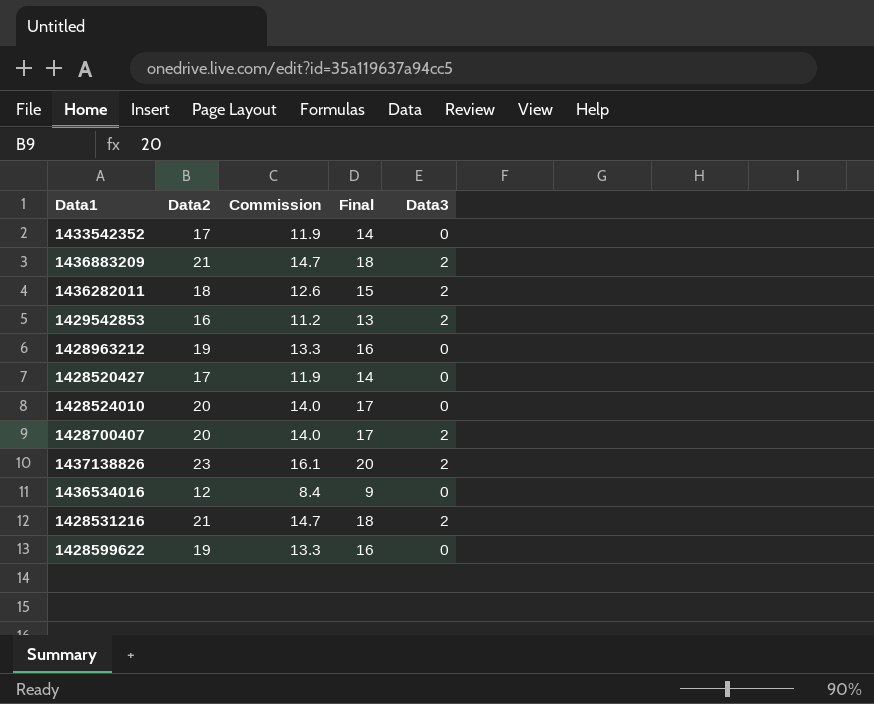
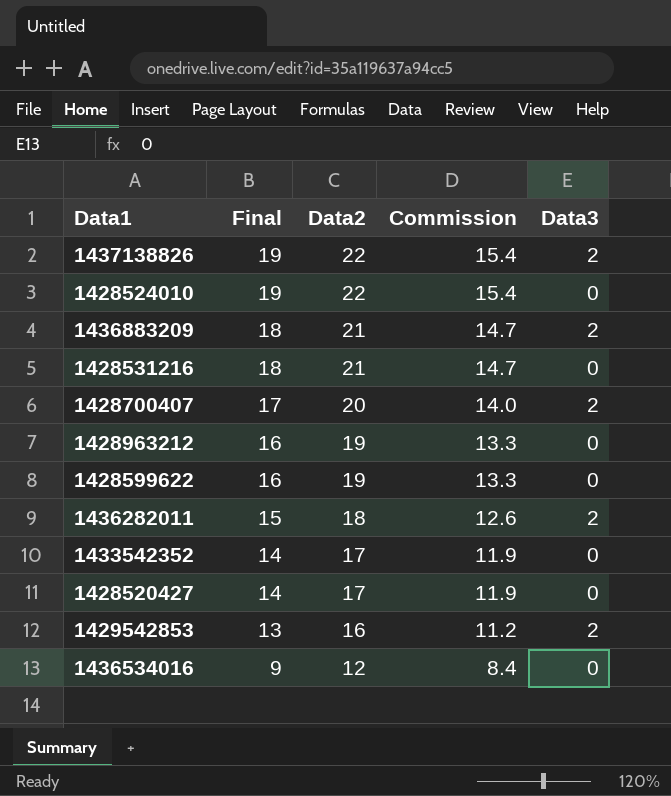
row order: none -> Final descending
column Final | position: 4 -> 2
1437138826 | Final: 20 -> 19
1437138826 | Data2: 23 -> 22
1437138826 | Commission: 16.1 -> 15.4
1428524010 | Final: 17 -> 19
1428524010 | Data2: 20 -> 22
1428524010 | Commission: 14.0 -> 15.4
1428531216 | Data3: 2 -> 0

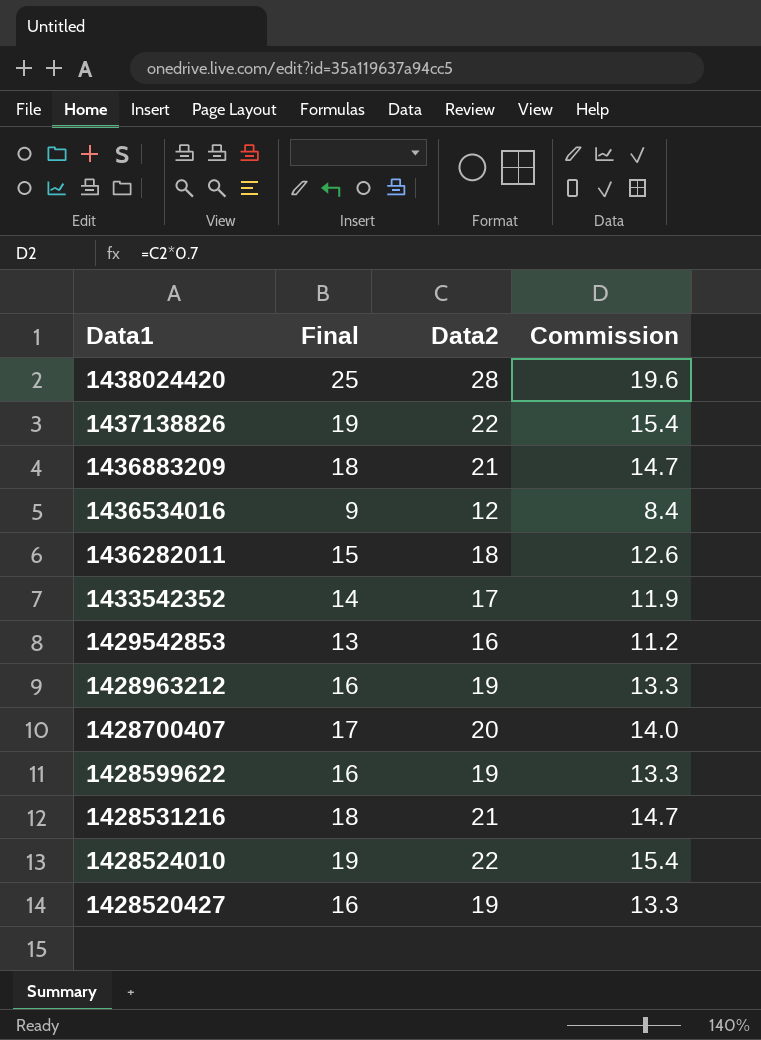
row order: Final descending -> Data1 descending
column Data3 | position: 5 -> none
row 1438024420: none -> 25 | 28 | 19.6
1428520427 | Final: 14 -> 16
1428520427 | Data2: 17 -> 19
1428520427 | Commission: 11.9 -> 13.3

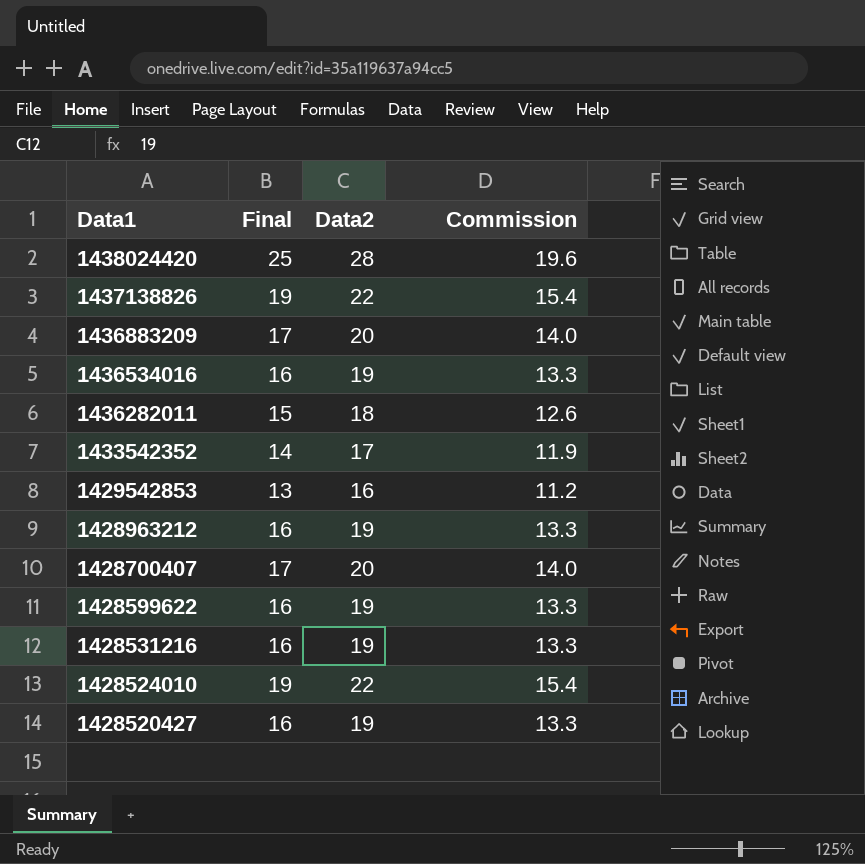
1436883209 | Final: 18 -> 17
1436883209 | Data2: 21 -> 20
1436883209 | Commission: 14.7 -> 14.0
1436534016 | Final: 9 -> 16
1436534016 | Data2: 12 -> 19
1436534016 | Commission: 8.4 -> 13.3
1428531216 | Final: 18 -> 16
1428531216 | Data2: 21 -> 19
1428531216 | Commission: 14.7 -> 13.3

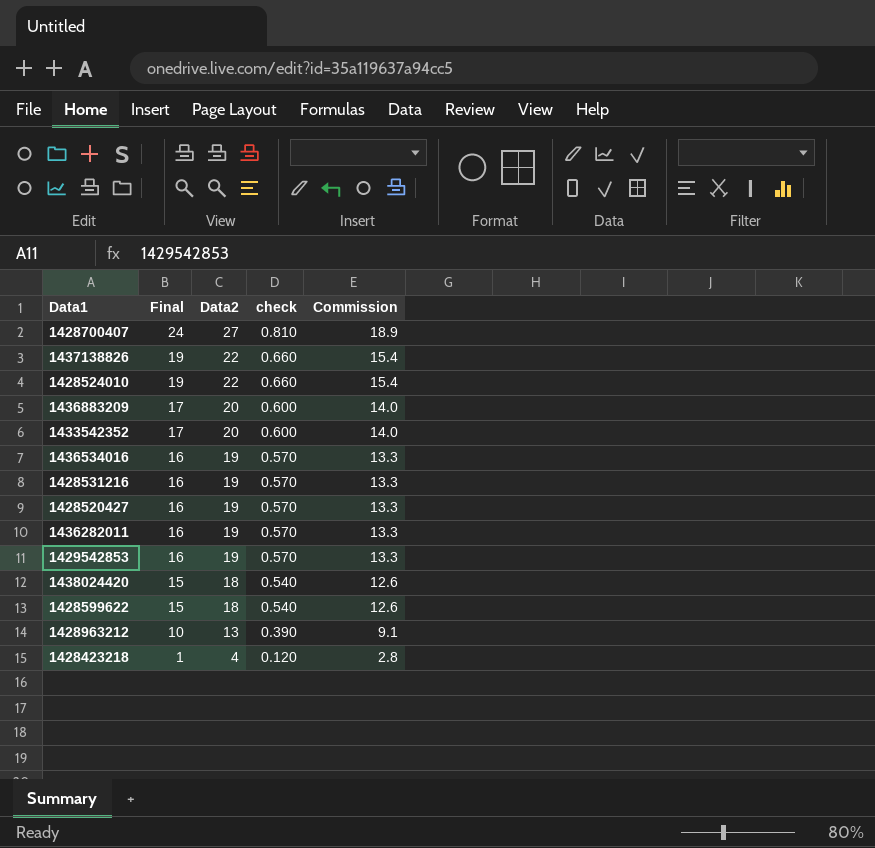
row order: Data1 descending -> Final descending
column check | formula: none -> [Data2] * 0.03
1428700407 | Final: 17 -> 24
1428700407 | Data2: 20 -> 27
1428700407 | Commission: 14.0 -> 18.9
1433542352 | Final: 14 -> 17
1433542352 | Data2: 17 -> 20
1433542352 | Commission: 11.9 -> 14.0
1436282011 | Final: 15 -> 16
1436282011 | Data2: 18 -> 19
1436282011 | Commission: 12.6 -> 13.3
1429542853 | Final: 13 -> 16
1429542853 | Data2: 16 -> 19
1429542853 | Commission: 11.2 -> 13.3
1438024420 | Final: 25 -> 15
1438024420 | Data2: 28 -> 18
1438024420 | Commission: 19.6 -> 12.6
1428599622 | Final: 16 -> 15
1428599622 | Data2: 19 -> 18
1428599622 | Commission: 13.3 -> 12.6
1428963212 | Final: 16 -> 10
1428963212 | Data2: 19 -> 13
1428963212 | Commission: 13.3 -> 9.1
row 1428423218: none -> 1 | 4 | 0.120 | 2.8

